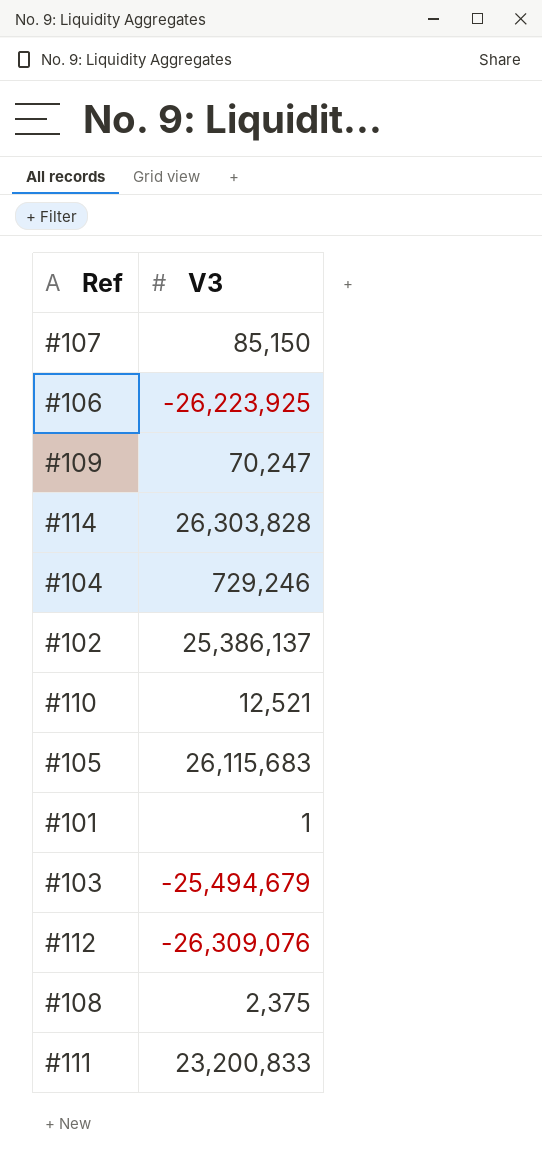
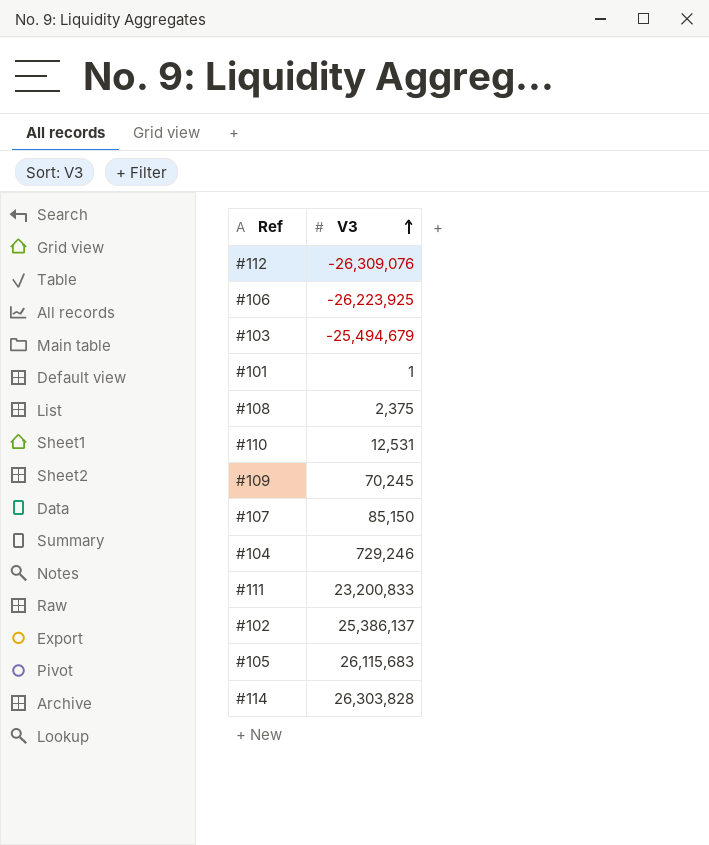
row order: none -> V3 ascending
#110 | V3: 12,521 -> 12,531
#109 | V3: 70,247 -> 70,245

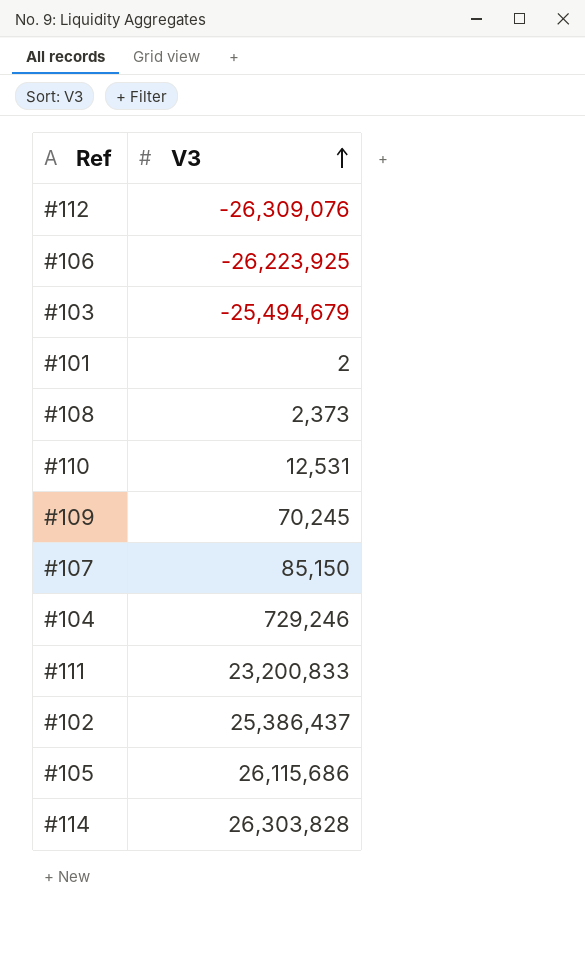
#101 | V3: 1 -> 2
#108 | V3: 2,375 -> 2,373
#102 | V3: 25,386,137 -> 25,386,437
#105 | V3: 26,115,683 -> 26,115,686

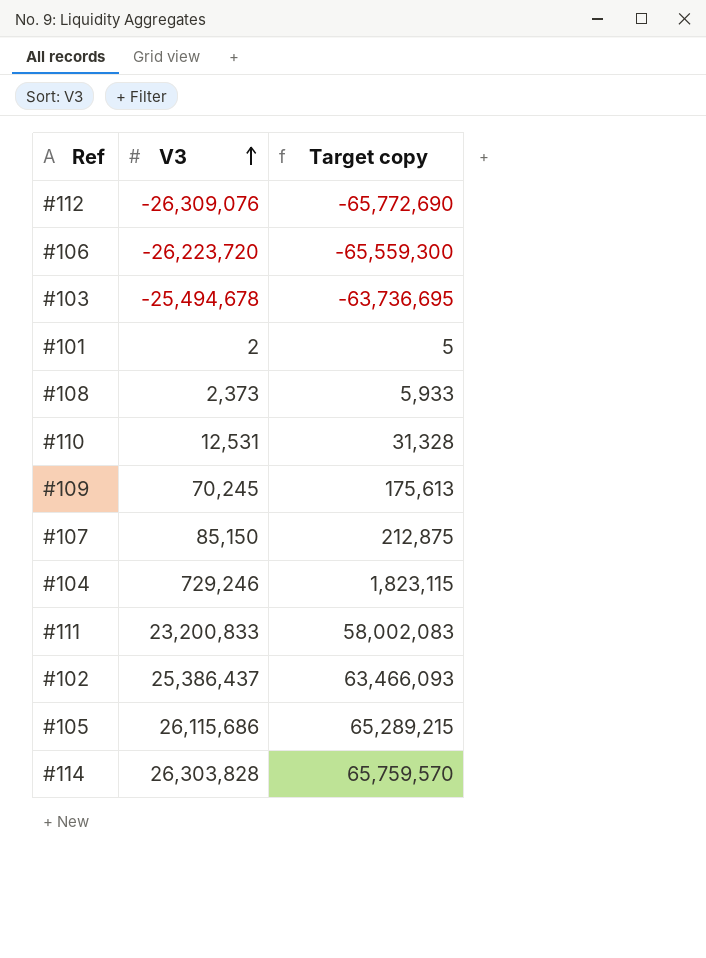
column Target copy | formula: none -> [V3] * 2.5
#106 | V3: -26,223,925 -> -26,223,720
#103 | V3: -25,494,679 -> -25,494,678

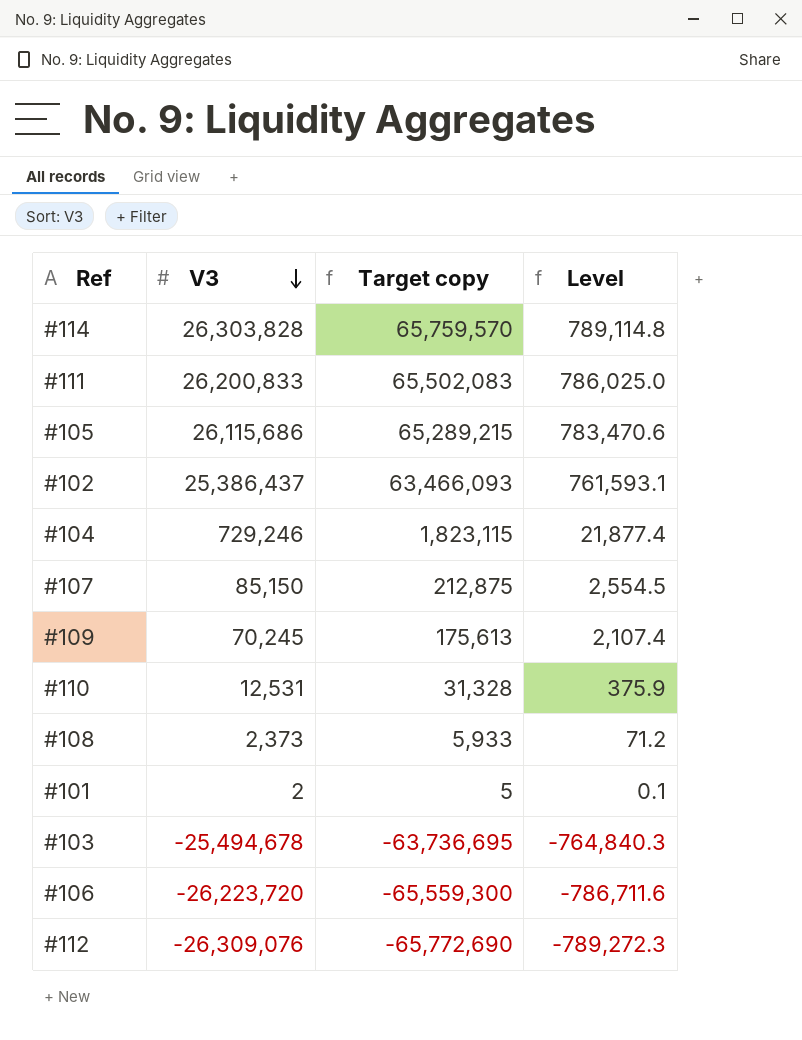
row order: V3 ascending -> V3 descending
column Level | formula: none -> [V3] * 0.03
#111 | V3: 23,200,833 -> 26,200,833
#111 | Target copy: 58,002,083 -> 65,502,083

